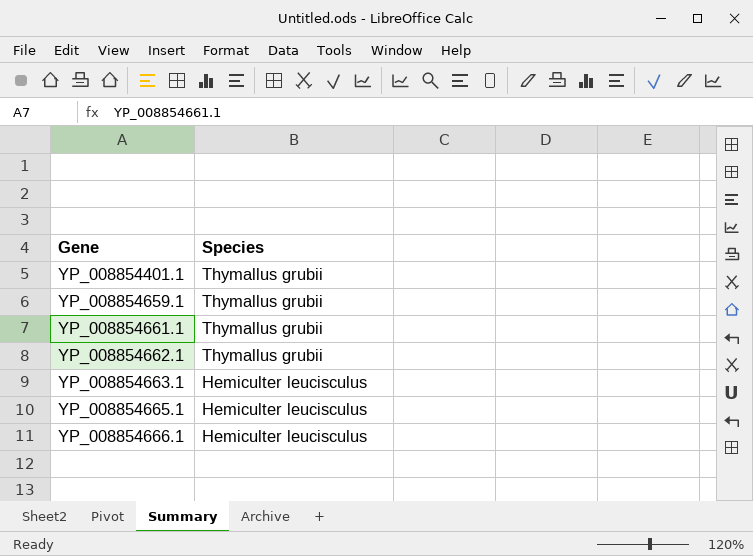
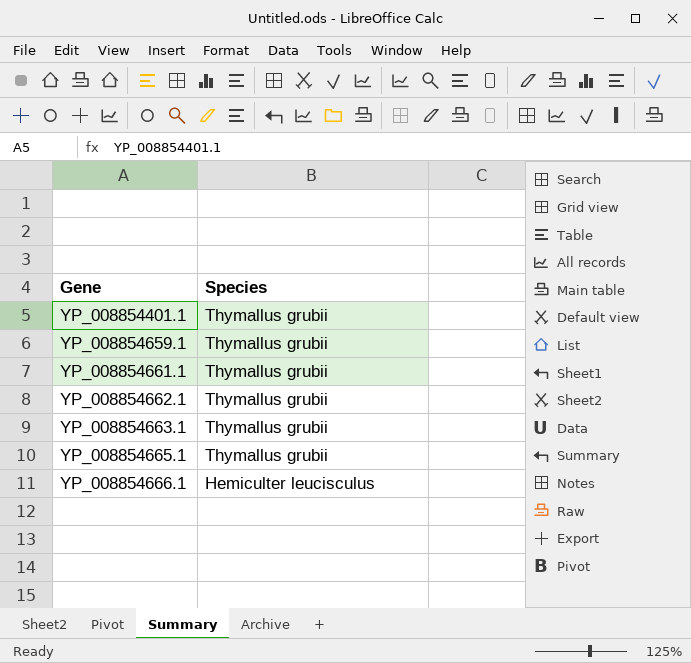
YP_008854663.1 | Species: Hemiculter leucisculus -> Thymallus grubii
YP_008854665.1 | Species: Hemiculter leucisculus -> Thymallus grubii

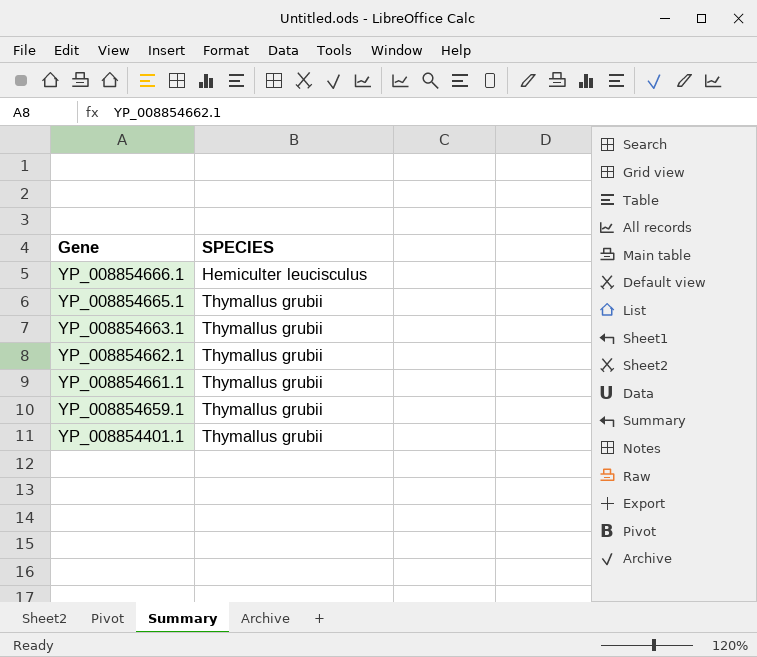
row order: Gene ascending -> Gene descending
column name: Species -> SPECIES

